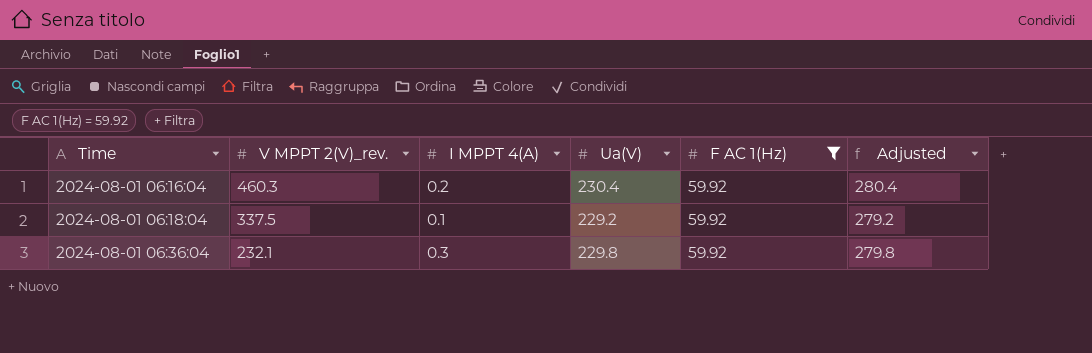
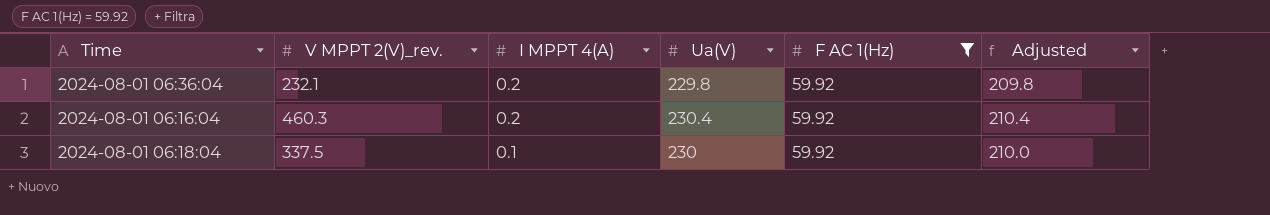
row order: Time ascending -> I MPPT 4(A) descending
column Adjusted | formula: [Ua(V)] + 50 -> [Ua(V)] - 20
2024-08-01 06:36:04 | I MPPT 4(A): 0.3 -> 0.2
2024-08-01 06:18:04 | Ua(V): 229.2 -> 230

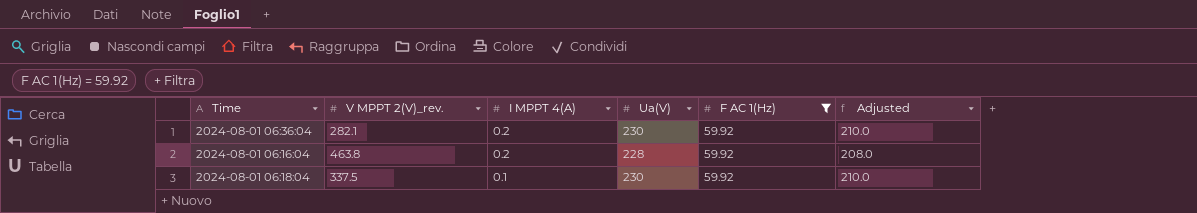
2024-08-01 06:36:04 | V MPPT 2(V)_rev.: 232.1 -> 282.1
2024-08-01 06:36:04 | Ua(V): 229.8 -> 230
2024-08-01 06:36:04 | Adjusted: 209.8 -> 210.0
2024-08-01 06:16:04 | V MPPT 2(V)_rev.: 460.3 -> 463.8
2024-08-01 06:16:04 | Ua(V): 230.4 -> 228
2024-08-01 06:16:04 | Adjusted: 210.4 -> 208.0

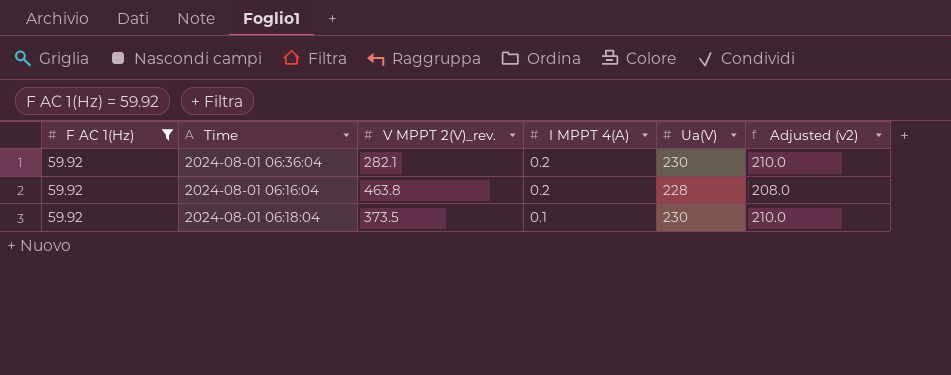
column F AC 1(Hz) | position: 5 -> 1
column name: Adjusted -> Adjusted (v2)
2024-08-01 06:18:04 | V MPPT 2(V)_rev.: 337.5 -> 373.5

